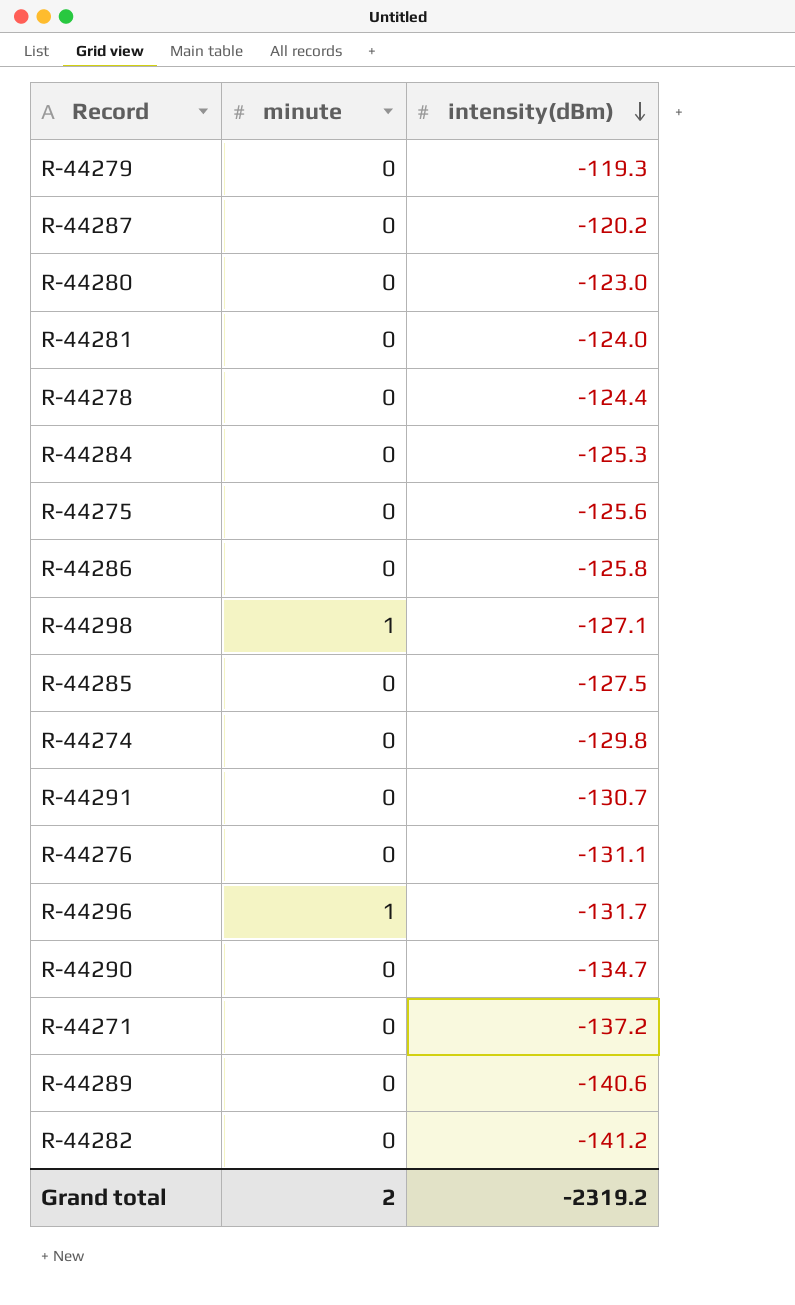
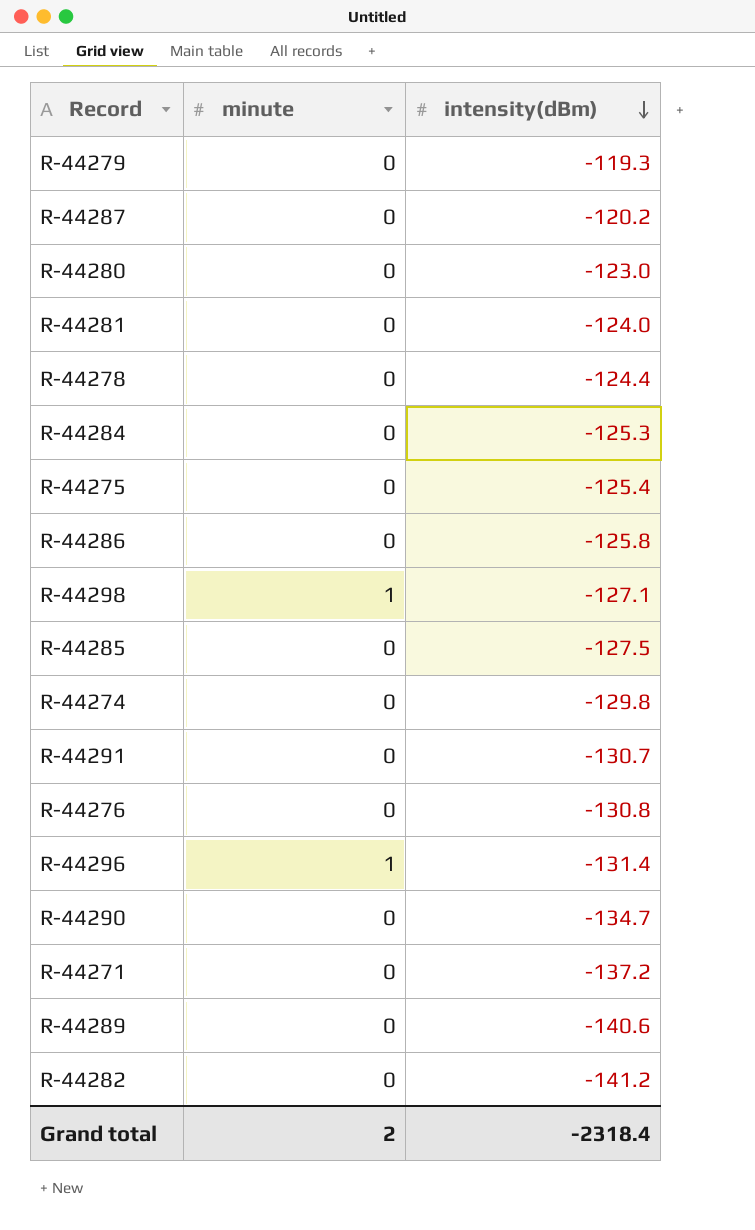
R-44275 | intensity(dBm): -125.6 -> -125.4
R-44276 | intensity(dBm): -131.1 -> -130.8
R-44296 | intensity(dBm): -131.7 -> -131.4
Grand total | intensity(dBm): -2319.2 -> -2318.4

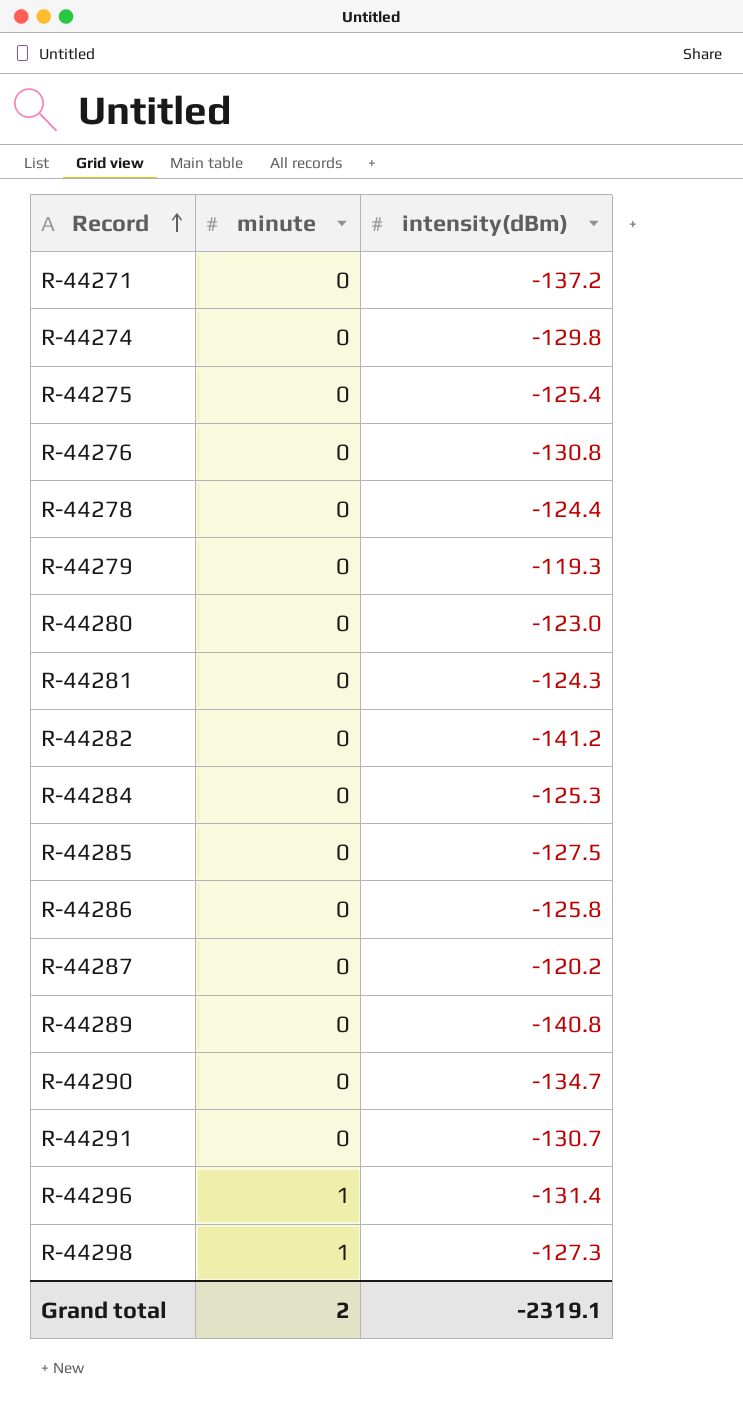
row order: intensity(dBm) descending -> Record ascending
R-44281 | intensity(dBm): -124.0 -> -124.3
R-44289 | intensity(dBm): -140.6 -> -140.8
R-44298 | intensity(dBm): -127.1 -> -127.3
Grand total | intensity(dBm): -2318.4 -> -2319.1

